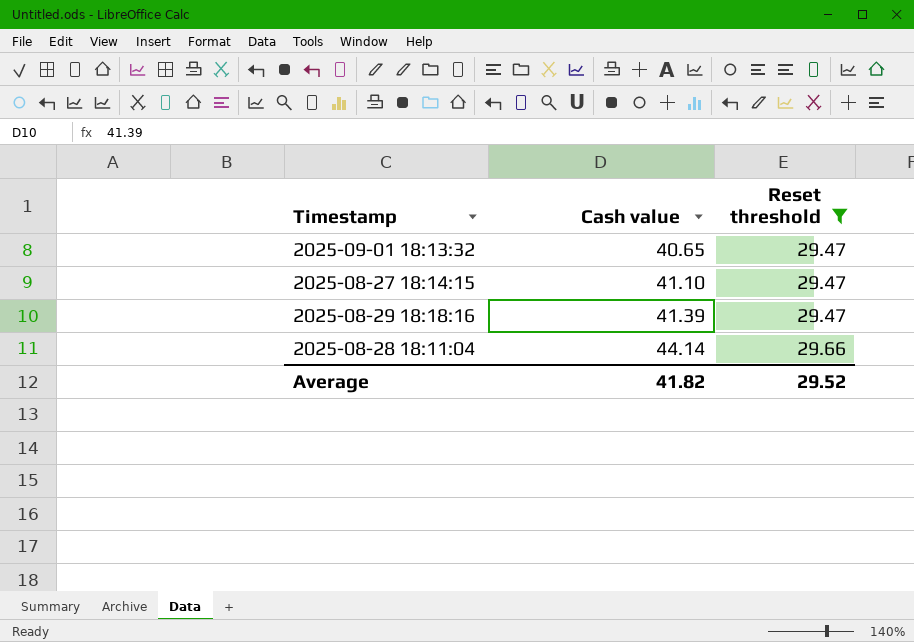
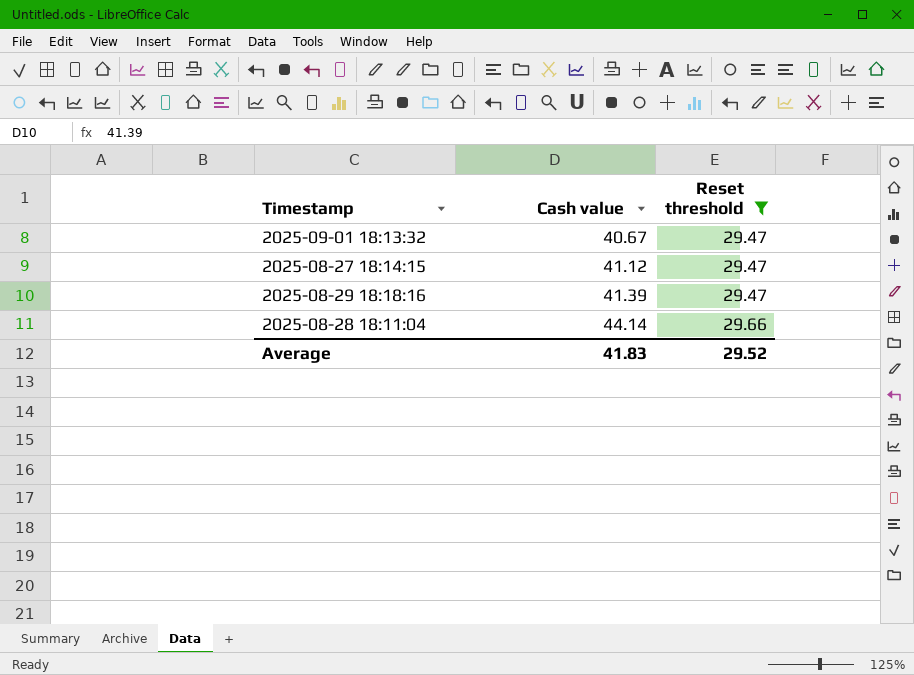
2025-09-01 18:13:32 | Cash value: 40.65 -> 40.67
2025-08-27 18:14:15 | Cash value: 41.10 -> 41.12
Average | Cash value: 41.82 -> 41.83

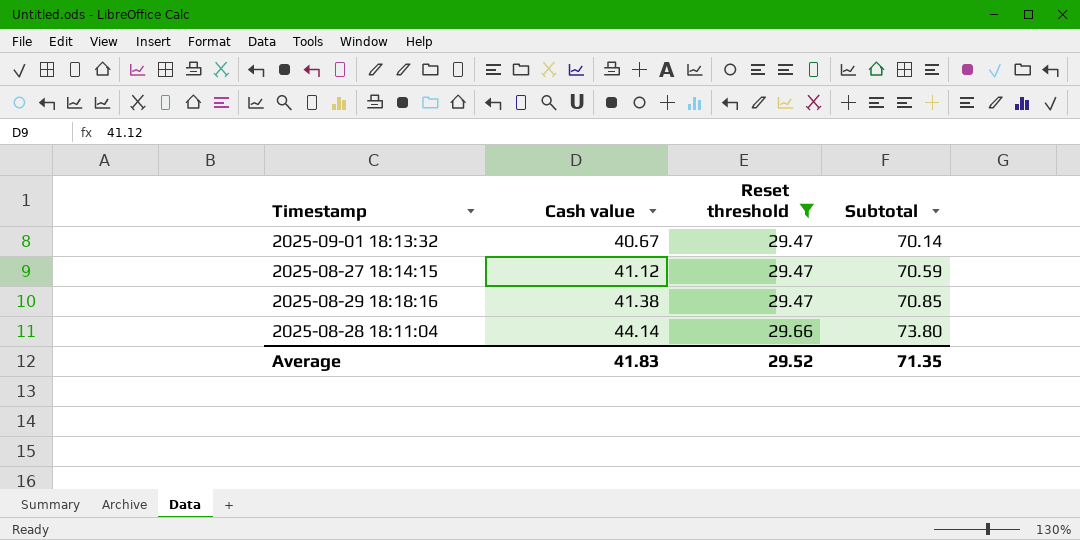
column Subtotal | formula: none -> [Cash value] + [Reset threshold]
2025-08-29 18:18:16 | Cash value: 41.39 -> 41.38

